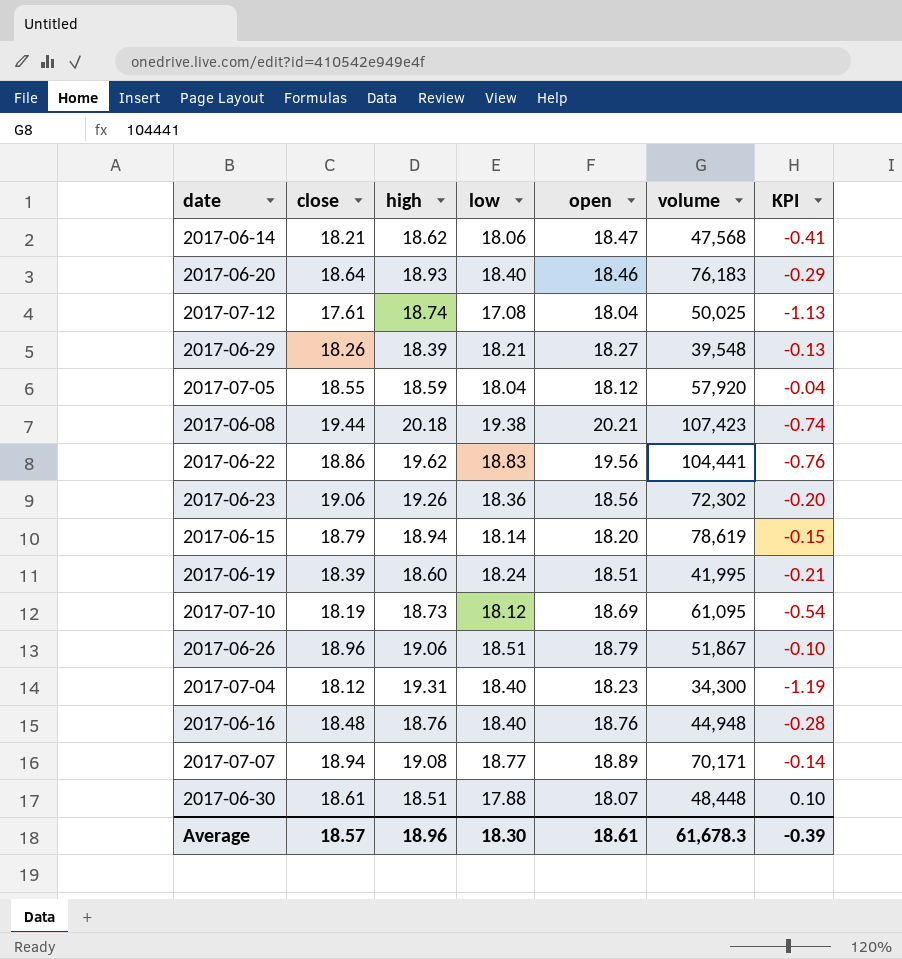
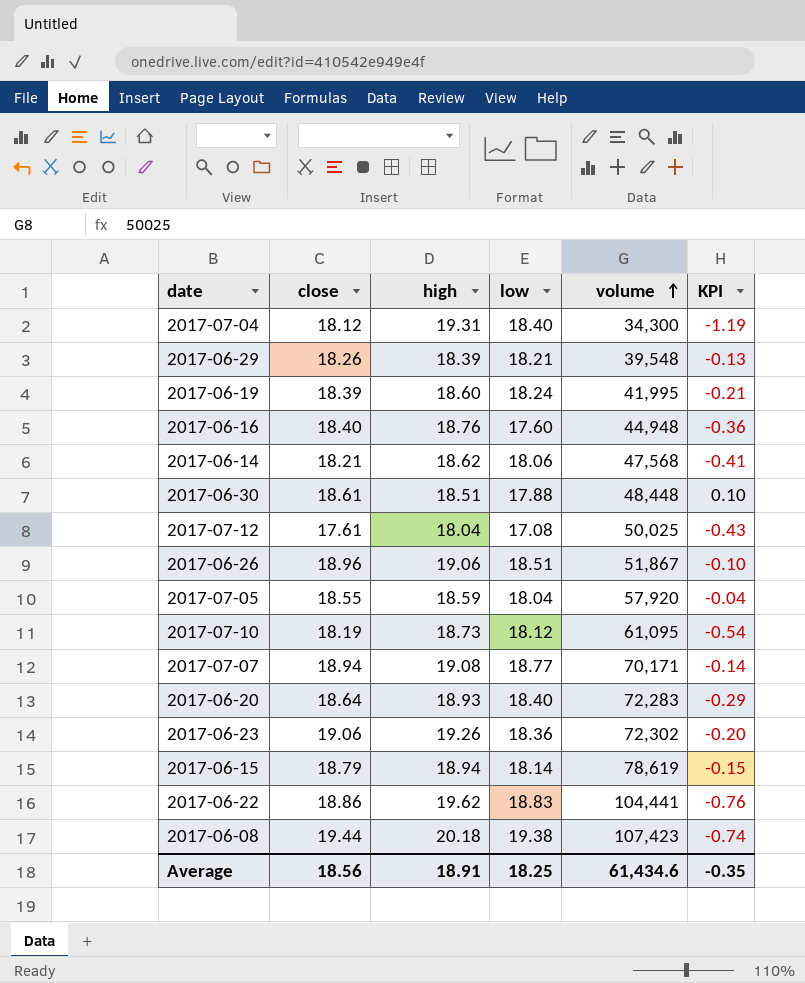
row order: none -> volume ascending
column open | position: 5 -> none
2017-06-16 | close: 18.48 -> 18.40
2017-06-16 | low: 18.40 -> 17.60
2017-06-16 | KPI: -0.28 -> -0.36
2017-07-12 | high: 18.74 -> 18.04
2017-07-12 | KPI: -1.13 -> -0.43
2017-06-20 | volume: 76,183 -> 72,283
Average | close: 18.57 -> 18.56
Average | high: 18.96 -> 18.91
Average | low: 18.30 -> 18.25
Average | volume: 61,678.3 -> 61,434.6
Average | KPI: -0.39 -> -0.35

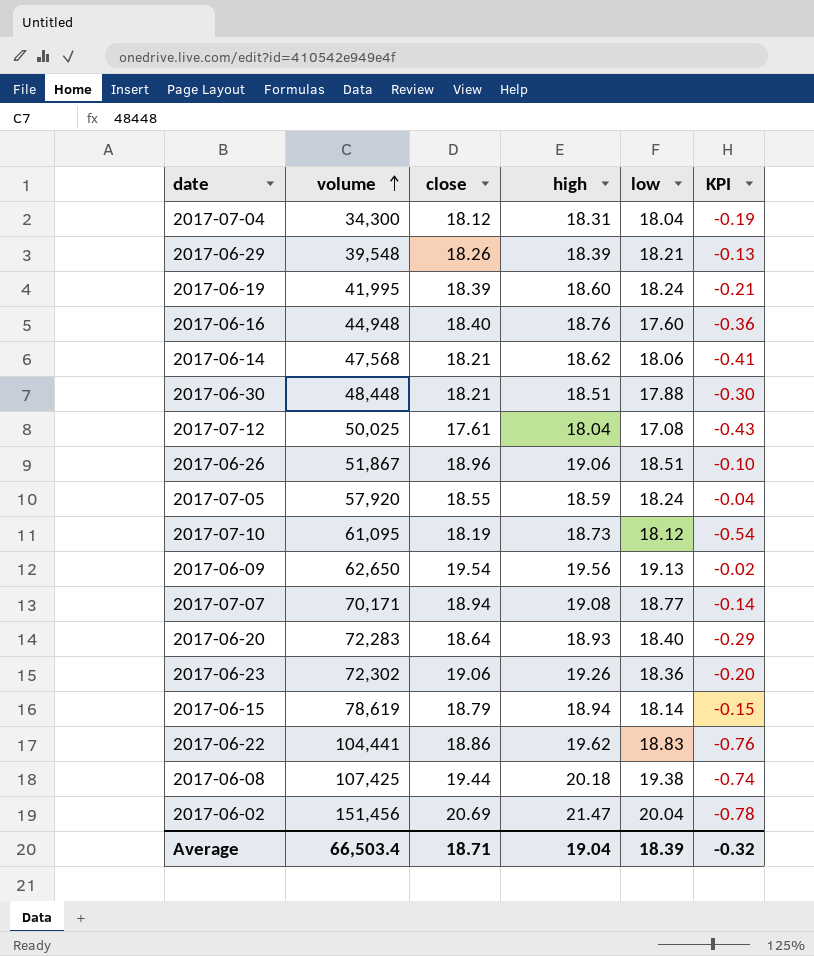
column volume | position: 5 -> 2
2017-07-04 | high: 19.31 -> 18.31
2017-07-04 | low: 18.40 -> 18.04
2017-07-04 | KPI: -1.19 -> -0.19
2017-06-30 | close: 18.61 -> 18.21
2017-06-30 | KPI: 0.10 -> -0.30
2017-07-05 | low: 18.04 -> 18.24
row 2017-06-09: none -> 62,650 | 19.54 | 19.56 | 19.13 | -0.02
2017-06-08 | volume: 107,423 -> 107,425
row 2017-06-02: none -> 151,456 | 20.69 | 21.47 | 20.04 | -0.78
Average | volume: 61,434.6 -> 66,503.4
Average | close: 18.56 -> 18.71
Average | high: 18.91 -> 19.04
Average | low: 18.25 -> 18.39
Average | KPI: -0.35 -> -0.32

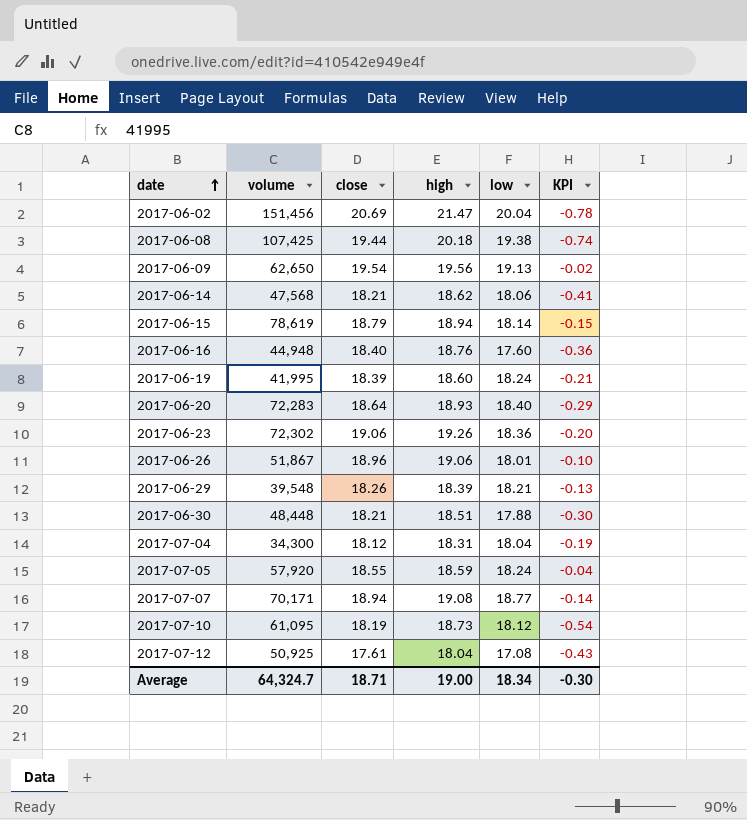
row order: volume ascending -> date ascending
row 2017-06-22: 104,441 | 18.86 | 19.62 | 18.83 | -0.76 -> none
2017-06-26 | low: 18.51 -> 18.01
2017-07-12 | volume: 50,025 -> 50,925
Average | volume: 66,503.4 -> 64,324.7
Average | high: 19.04 -> 19.00
Average | low: 18.39 -> 18.34
Average | KPI: -0.32 -> -0.30

